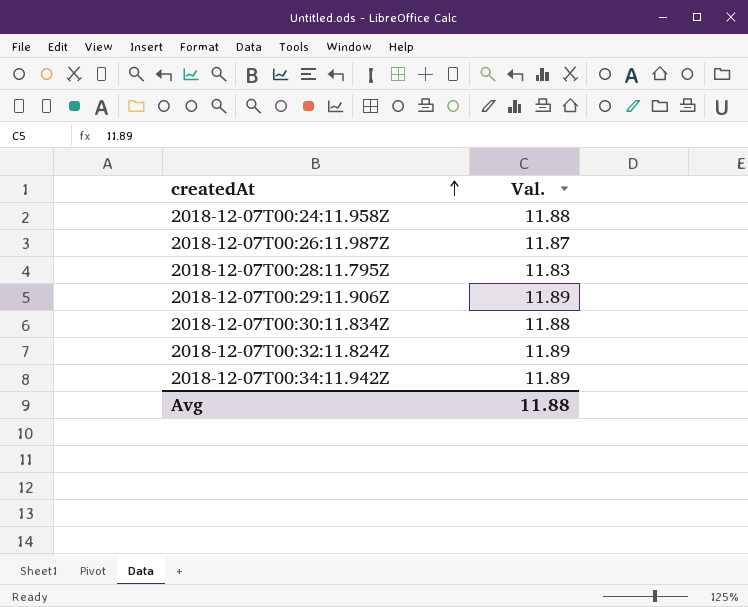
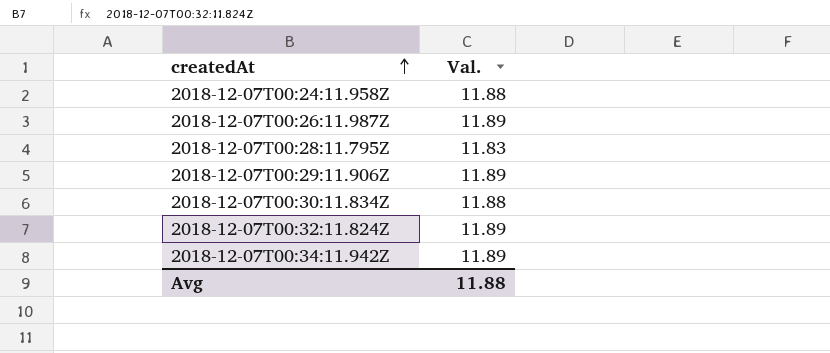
2018-12-07T00:26:11.987Z | Val.: 11.87 -> 11.89

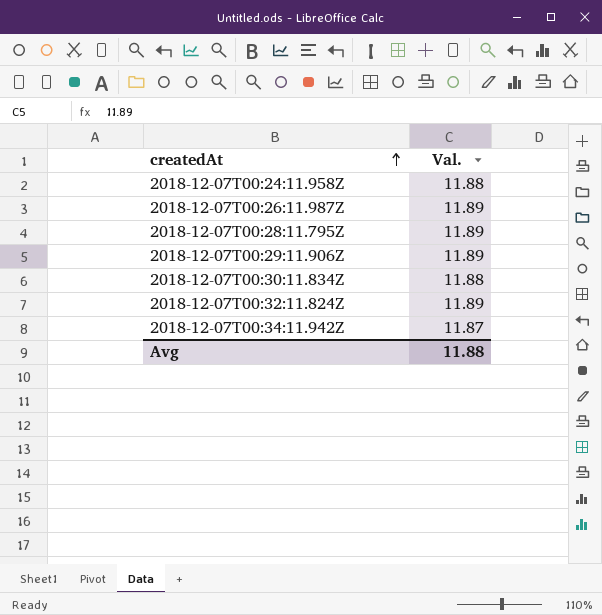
2018-12-07T00:28:11.795Z | Val.: 11.83 -> 11.89
2018-12-07T00:34:11.942Z | Val.: 11.89 -> 11.87

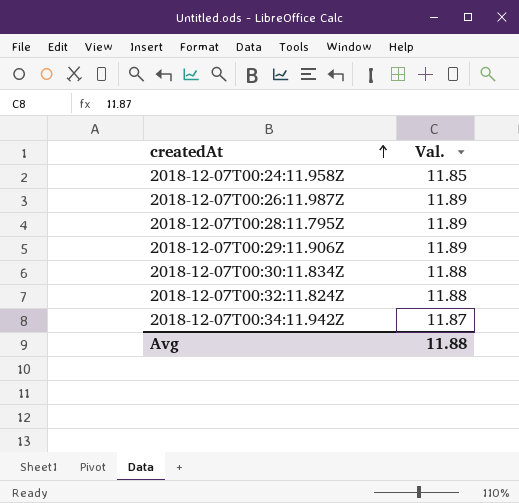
2018-12-07T00:24:11.958Z | Val.: 11.88 -> 11.85
2018-12-07T00:32:11.824Z | Val.: 11.89 -> 11.88

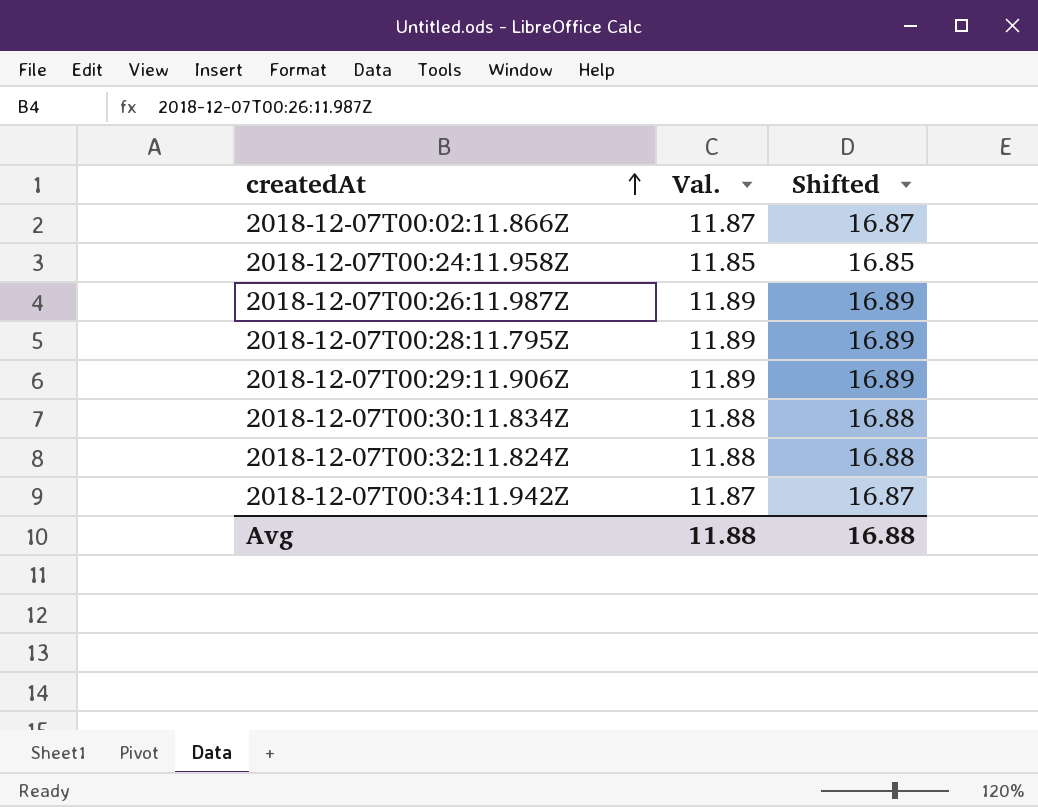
column Shifted | formula: none -> [Val.] + 5
row 2018-12-07T00:02:11.866Z: none -> 11.87 | 16.87

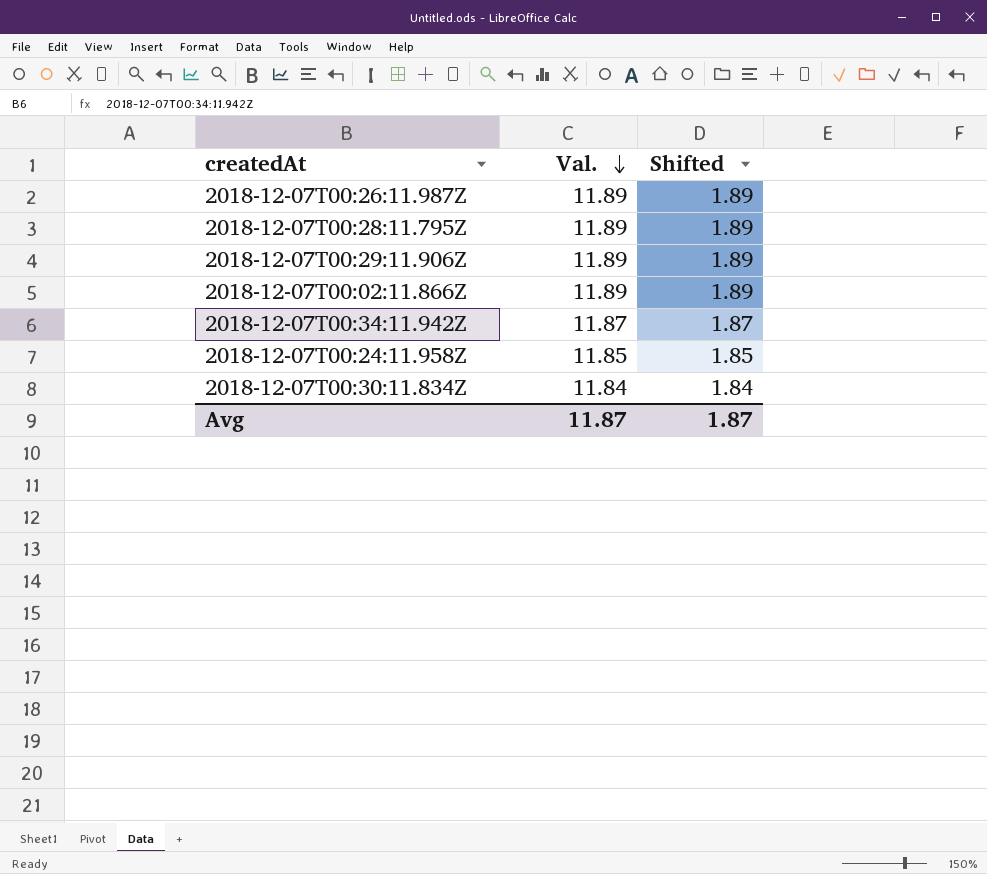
row order: createdAt ascending -> Val. descending
column Shifted | formula: [Val.] + 5 -> [Val.] - 10
row 2018-12-07T00:32:11.824Z: 11.88 | 16.88 -> none
2018-12-07T00:02:11.866Z | Val.: 11.87 -> 11.89
2018-12-07T00:30:11.834Z | Val.: 11.88 -> 11.84
Avg | Val.: 11.88 -> 11.87
Avg | Shifted: 16.88 -> 1.87

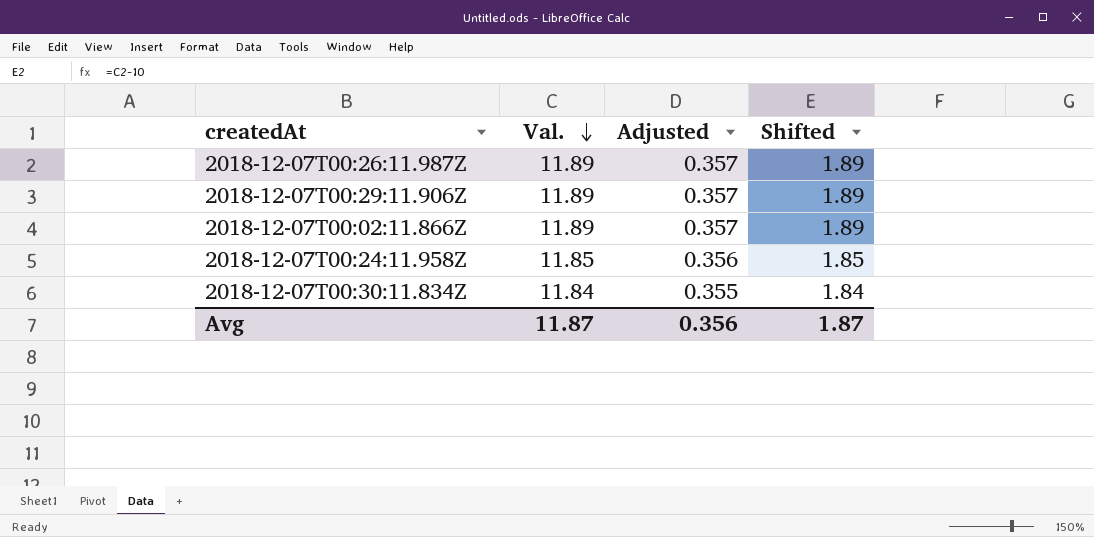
column Adjusted | formula: none -> [Val.] * 0.03
row 2018-12-07T00:28:11.795Z: 11.89 | 1.89 -> none
row 2018-12-07T00:34:11.942Z: 11.87 | 1.87 -> none

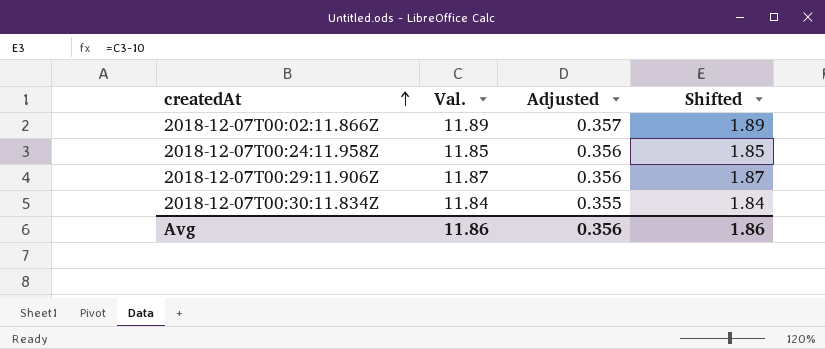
row order: Val. descending -> createdAt ascending
row 2018-12-07T00:26:11.987Z: 11.89 | 0.357 | 1.89 -> none
2018-12-07T00:29:11.906Z | Val.: 11.89 -> 11.87
2018-12-07T00:29:11.906Z | Adjusted: 0.357 -> 0.356
2018-12-07T00:29:11.906Z | Shifted: 1.89 -> 1.87
Avg | Val.: 11.87 -> 11.86
Avg | Shifted: 1.87 -> 1.86

